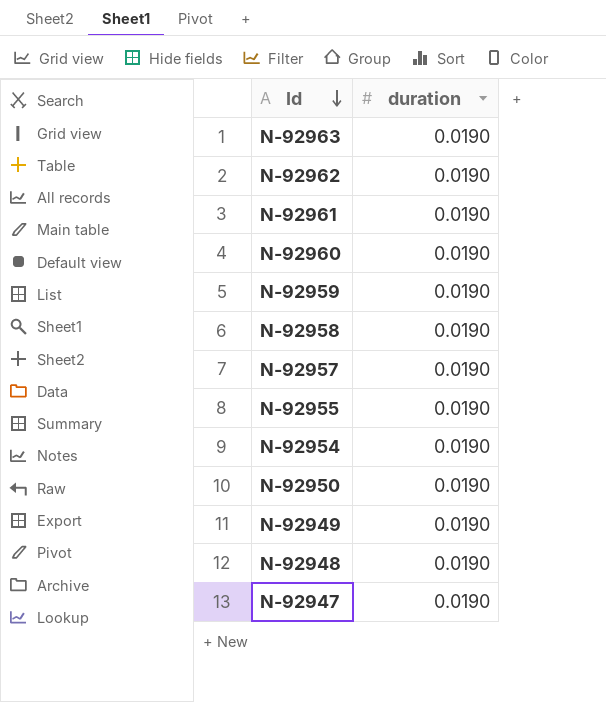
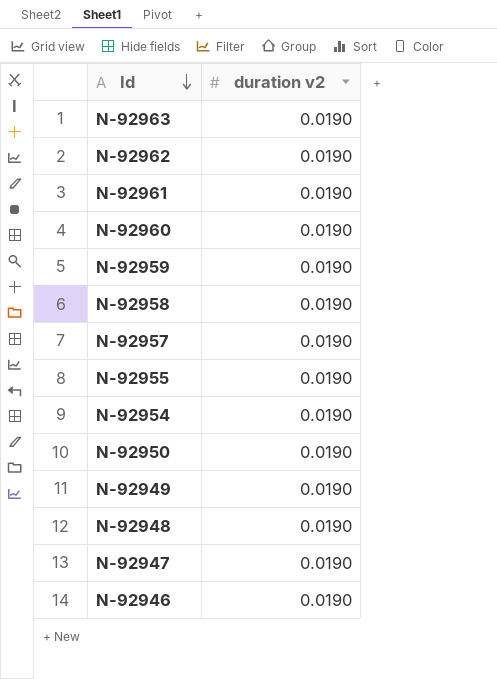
column name: duration -> duration v2
row N-92946: none -> 0.0190

